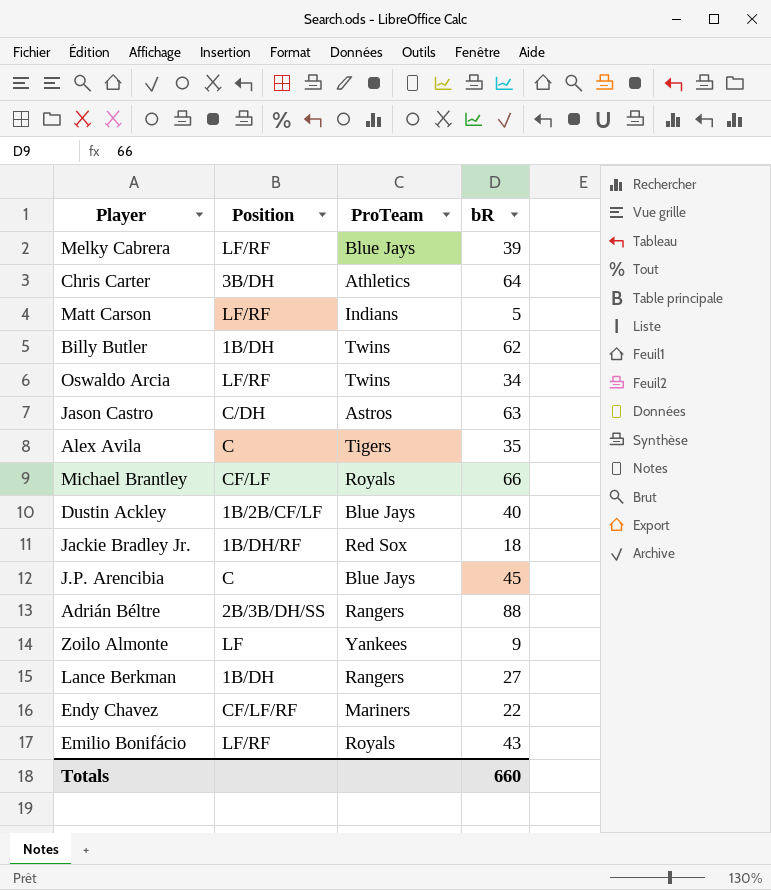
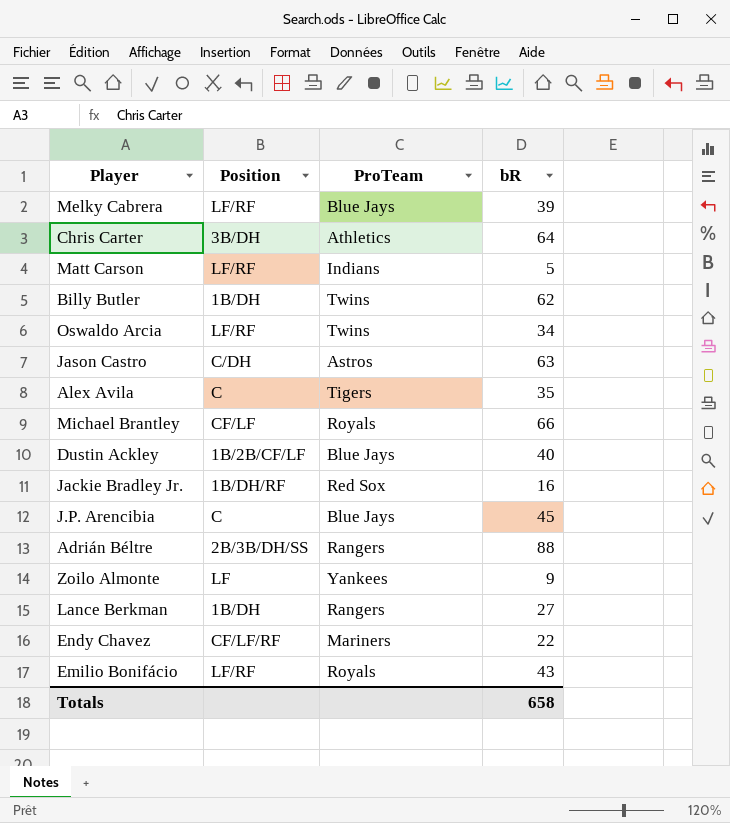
Jackie Bradley Jr. | bR: 18 -> 16
Totals | bR: 660 -> 658

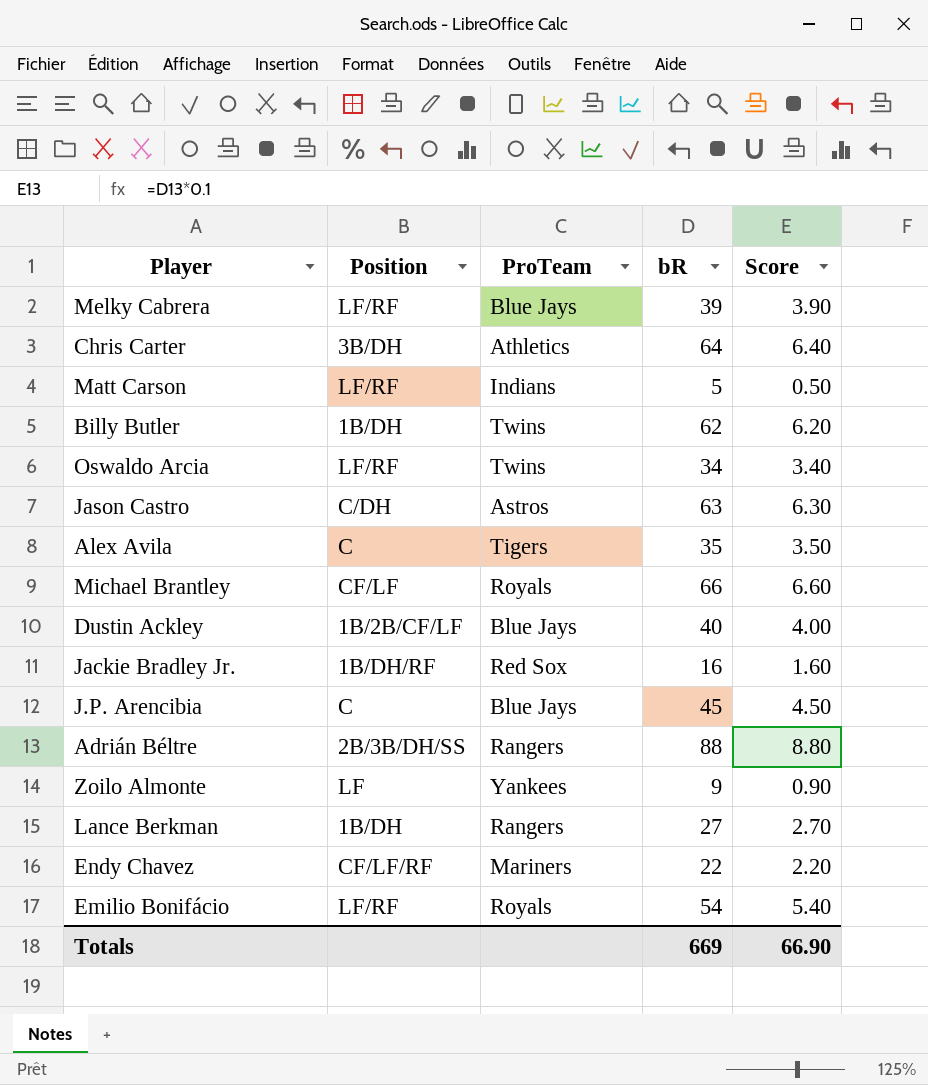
column Score | formula: none -> [bR] * 0.1
Emilio Bonifácio | bR: 43 -> 54
Totals | bR: 658 -> 669

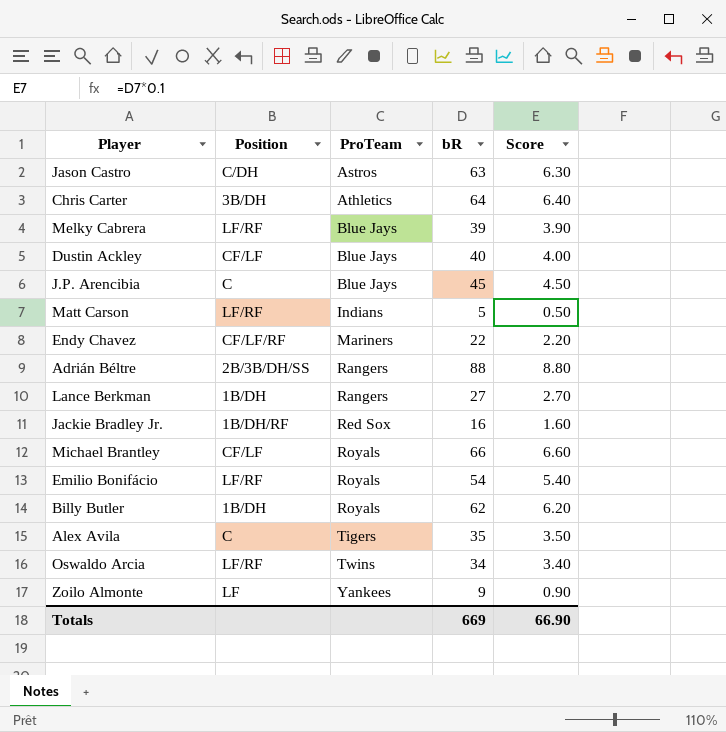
row order: none -> ProTeam ascending
Dustin Ackley | Position: 1B/2B/CF/LF -> CF/LF
Billy Butler | ProTeam: Twins -> Royals

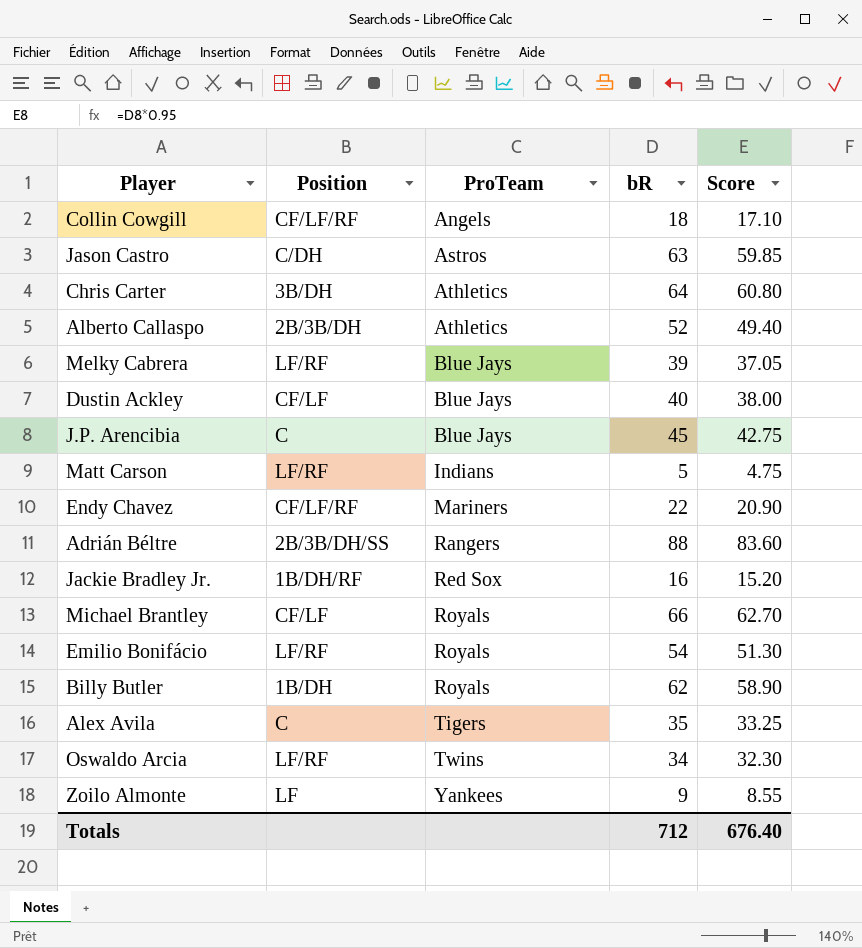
column Score | formula: [bR] * 0.1 -> [bR] * 0.95
row Lance Berkman: 1B/DH | Rangers | 27 | 2.70 -> none
row Collin Cowgill: none -> CF/LF/RF | Angels | 18 | 17.10
row Alberto Callaspo: none -> 2B/3B/DH | Athletics | 52 | 49.40
Totals | bR: 669 -> 712
Totals | Score: 66.90 -> 676.40

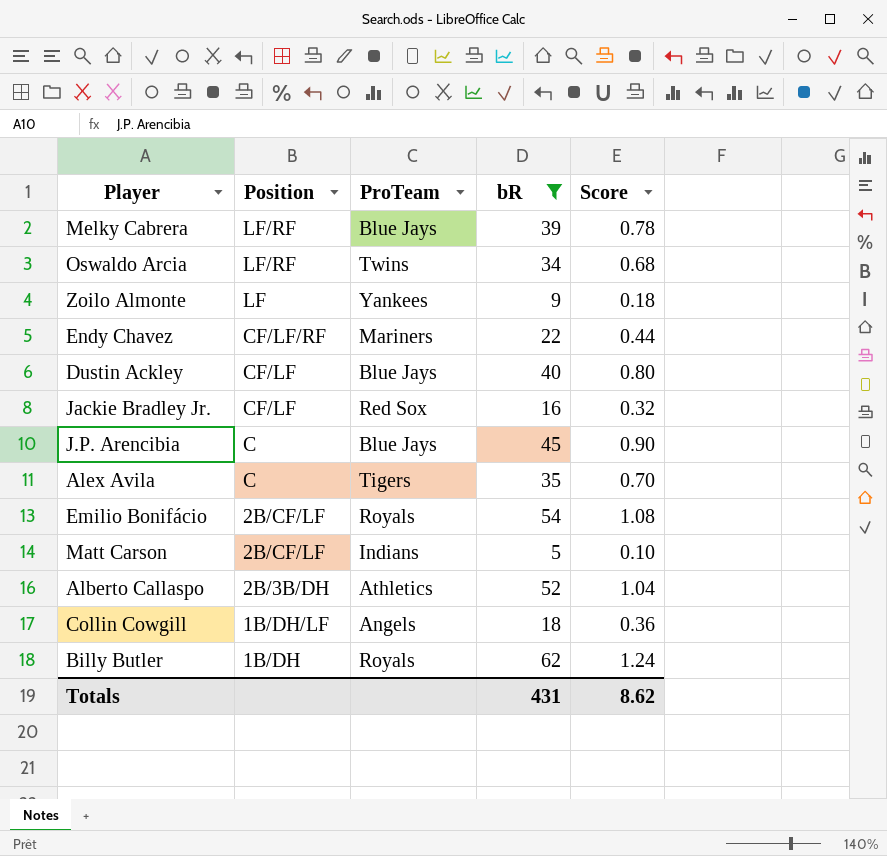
filter: none -> bR <= 62
row order: ProTeam ascending -> Position descending
column Score | formula: [bR] * 0.95 -> [bR] * 0.02
Jackie Bradley Jr. | Position: 1B/DH/RF -> CF/LF
Emilio Bonifácio | Position: LF/RF -> 2B/CF/LF
Matt Carson | Position: LF/RF -> 2B/CF/LF
Collin Cowgill | Position: CF/LF/RF -> 1B/DH/LF
Totals | bR: 712 -> 431
Totals | Score: 676.40 -> 8.62

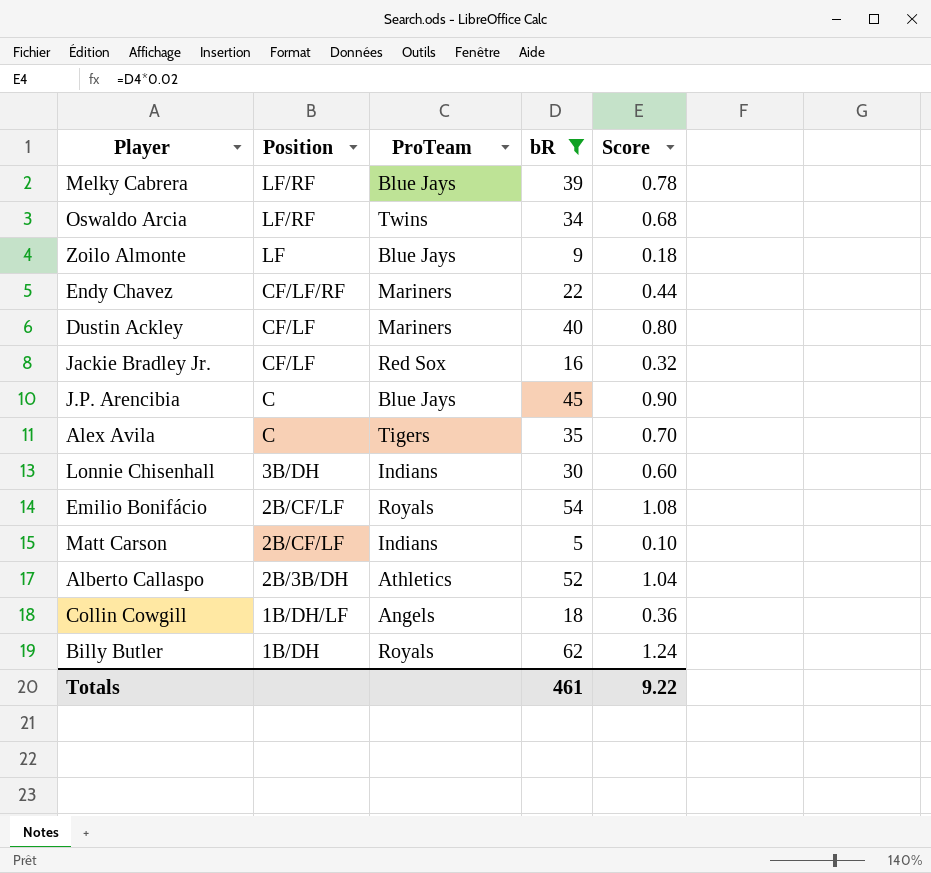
Zoilo Almonte | ProTeam: Yankees -> Blue Jays
Dustin Ackley | ProTeam: Blue Jays -> Mariners
row Lonnie Chisenhall: none -> 3B/DH | Indians | 30 | 0.60
Totals | bR: 431 -> 461
Totals | Score: 8.62 -> 9.22

